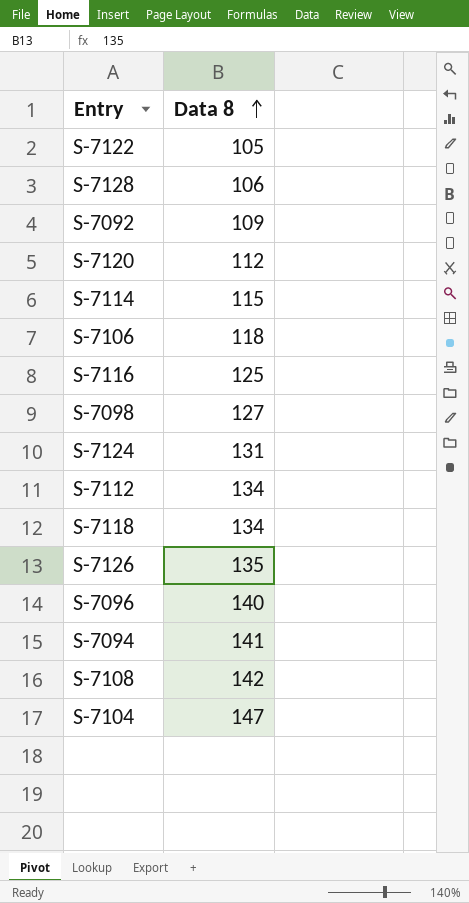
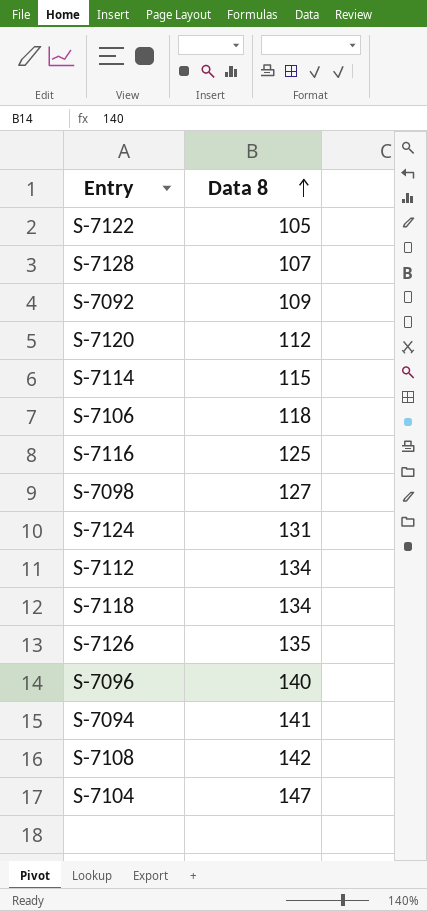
S-7128 | Data 8: 106 -> 107

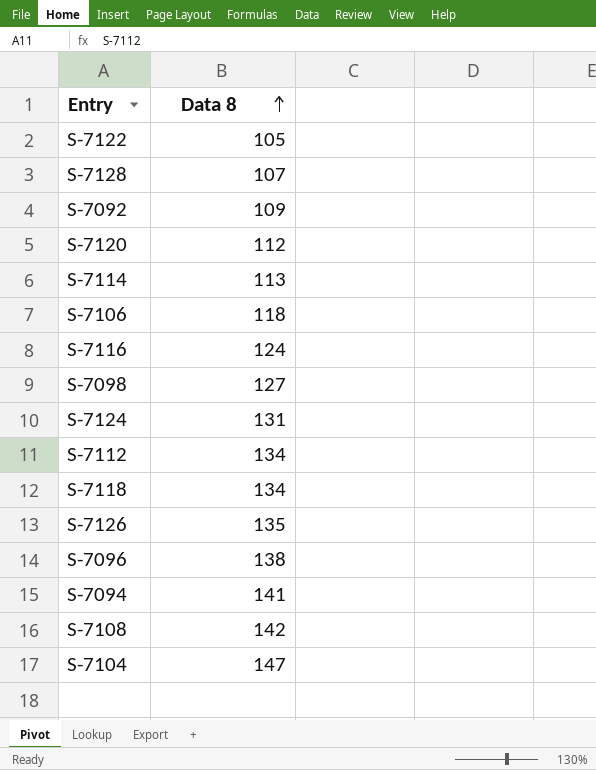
S-7114 | Data 8: 115 -> 113
S-7116 | Data 8: 125 -> 124
S-7096 | Data 8: 140 -> 138

